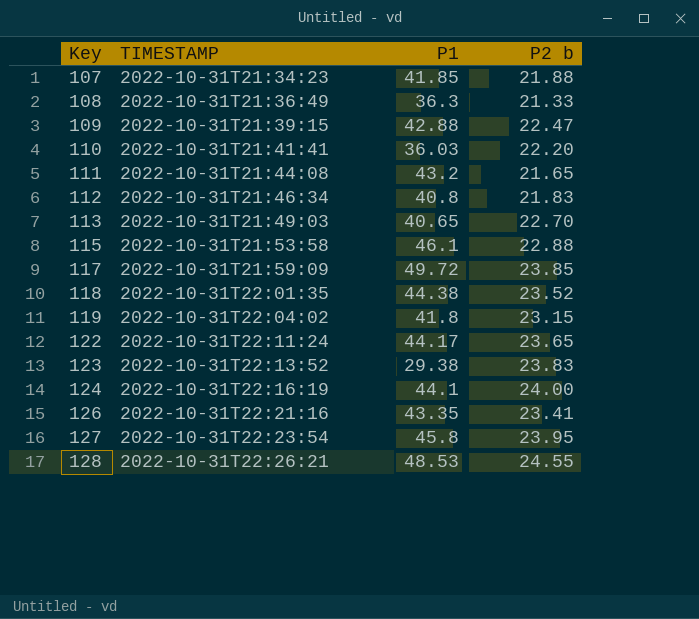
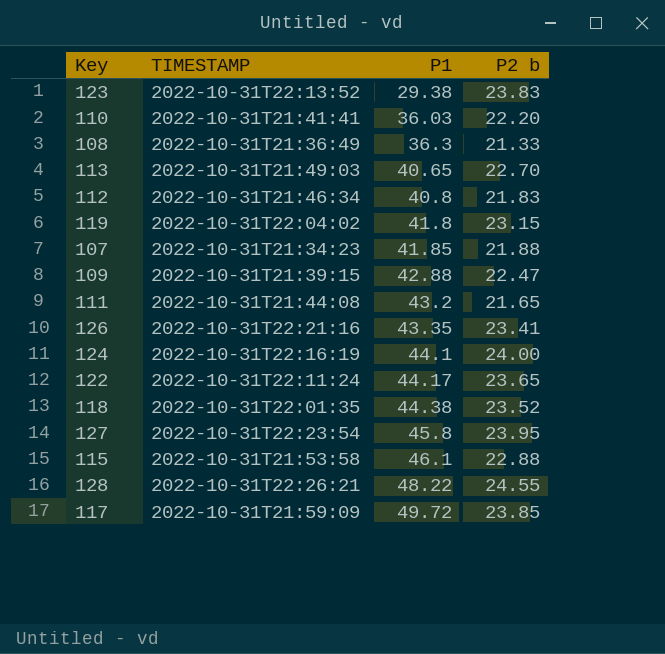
row order: Key ascending -> P1 ascending
128 | P1: 48.53 -> 48.22

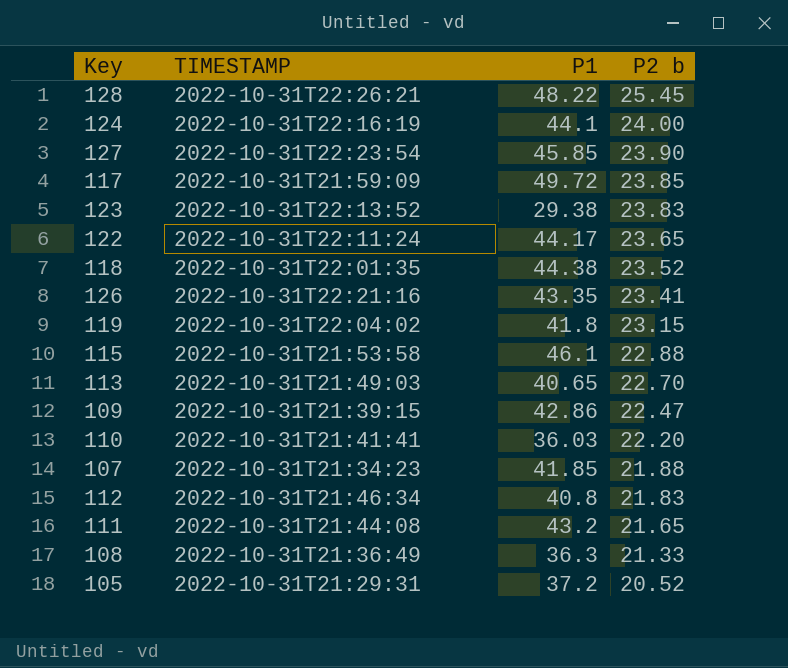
row order: P1 ascending -> P2 b descending
128 | P2 b: 24.55 -> 25.45
127 | P1: 45.8 -> 45.85
127 | P2 b: 23.95 -> 23.90
109 | P1: 42.88 -> 42.86
row 105: none -> 2022-10-31T21:29:31 | 37.2 | 20.52

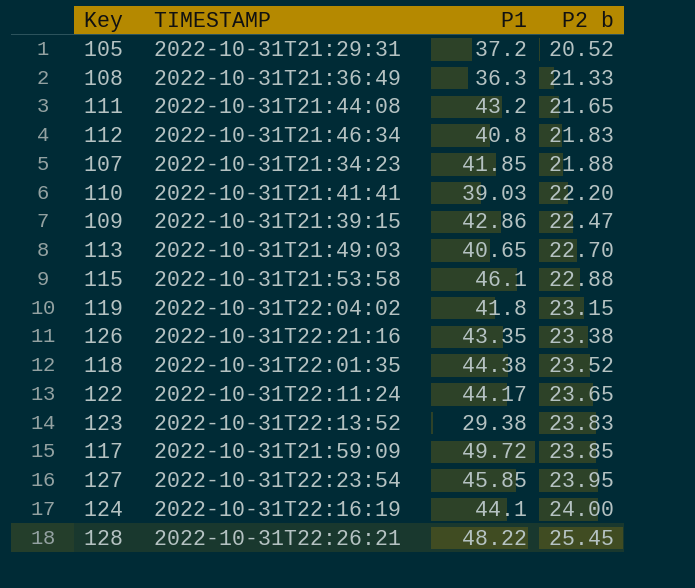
row order: P2 b descending -> P2 b ascending
110 | P1: 36.03 -> 39.03
126 | P2 b: 23.41 -> 23.38
127 | P2 b: 23.90 -> 23.95

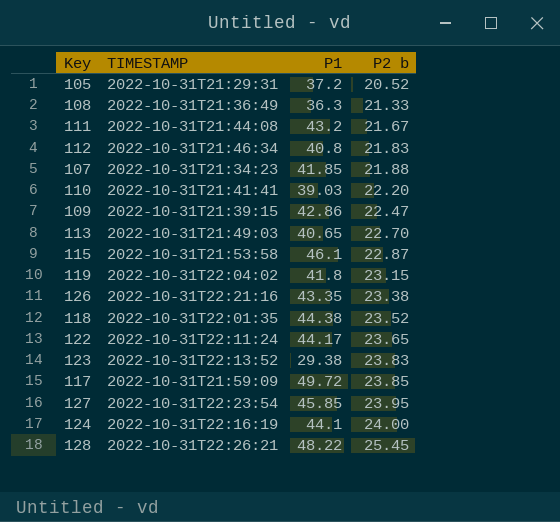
111 | P2 b: 21.65 -> 21.67
115 | P2 b: 22.88 -> 22.87

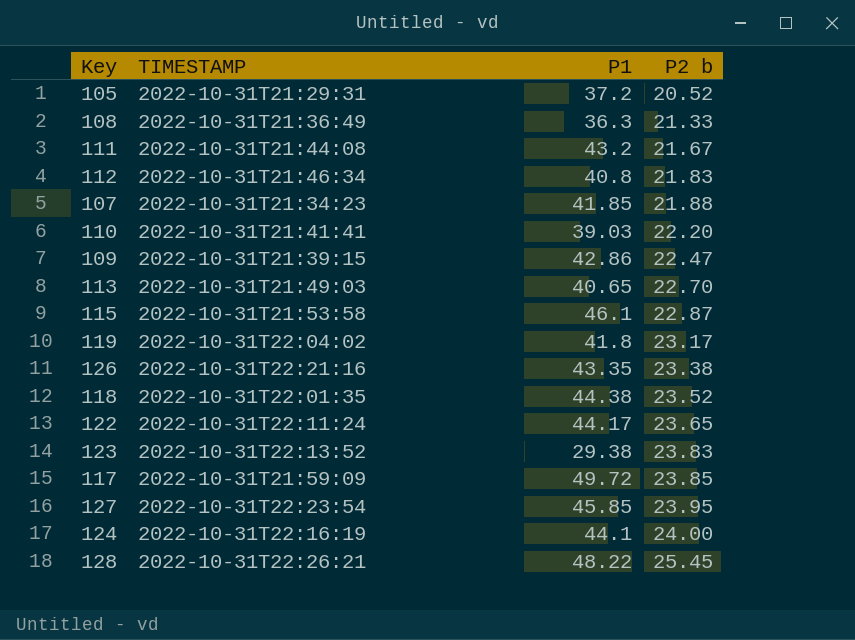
119 | P2 b: 23.15 -> 23.17

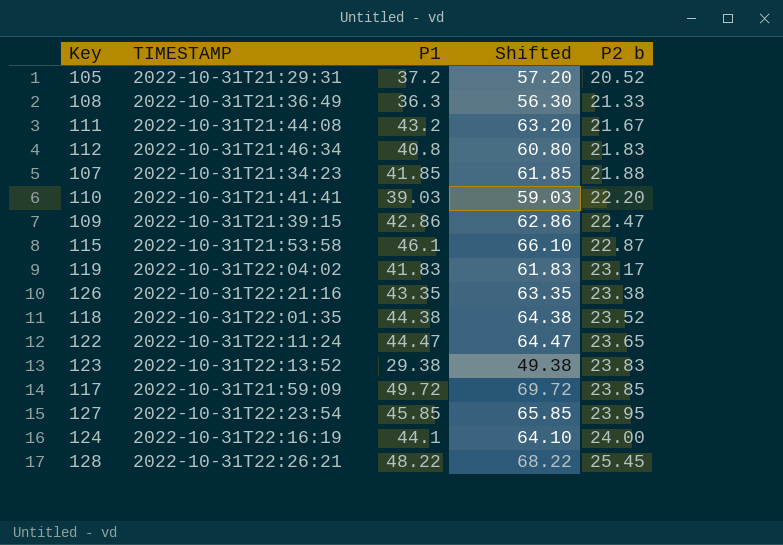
column Shifted | formula: none -> [P1] + 20
row 113: 2022-10-31T21:49:03 | 40.65 | 22.70 -> none
119 | P1: 41.8 -> 41.83
122 | P1: 44.17 -> 44.47

